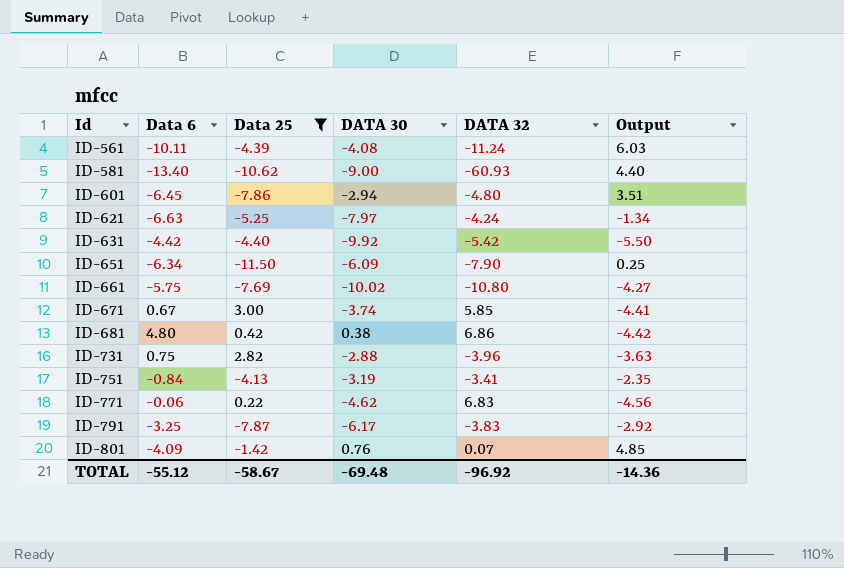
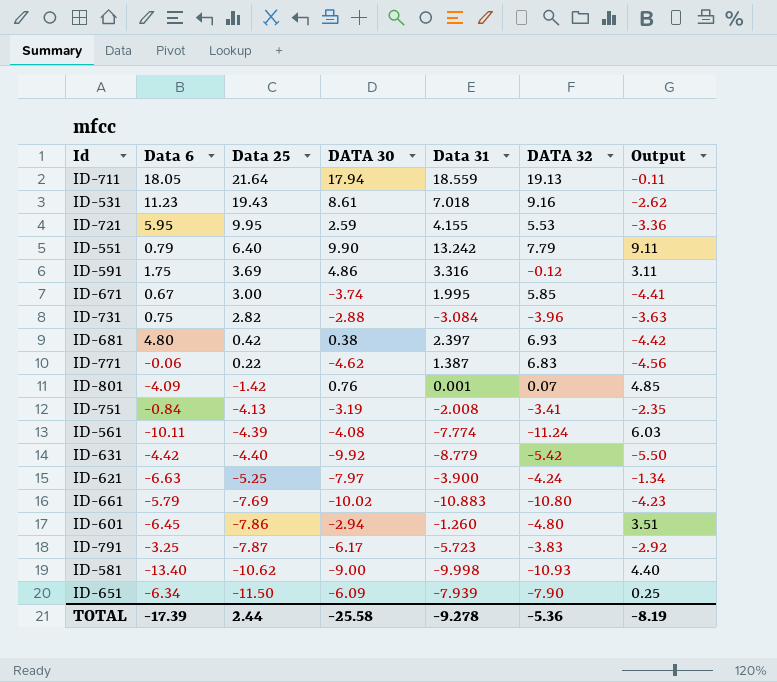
filter: Data 25 <= 3.00 -> none
row order: Id ascending -> Data 25 descending
column Data 31 | position: none -> 5
ID-681 | DATA 32: 6.86 -> 6.93
ID-661 | Data 6: -5.75 -> -5.79
ID-661 | Output: -4.27 -> -4.23
ID-581 | DATA 32: -60.93 -> -10.93
TOTAL | Data 6: -55.12 -> -17.39
TOTAL | Data 25: -58.67 -> 2.44
TOTAL | DATA 30: -69.48 -> -25.58
TOTAL | DATA 32: -96.92 -> -5.36
TOTAL | Output: -14.36 -> -8.19

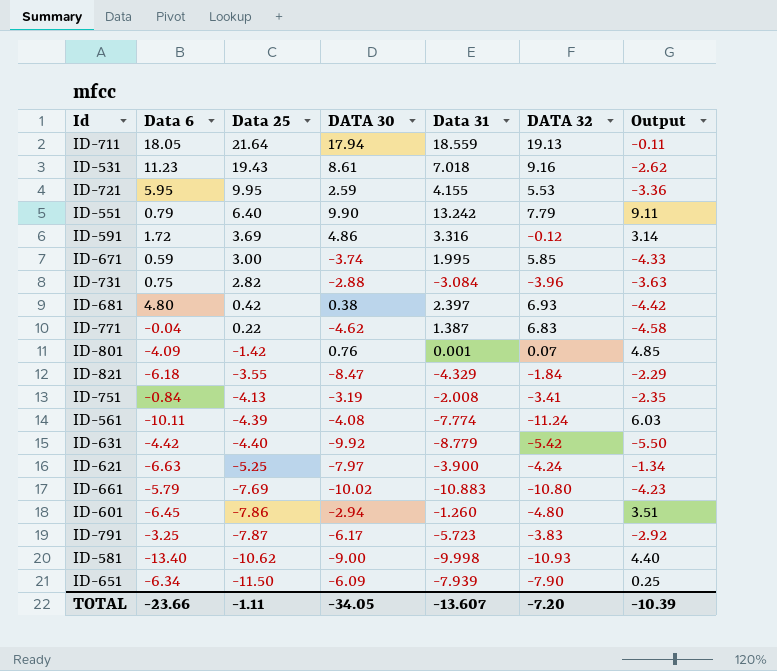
ID-591 | Data 6: 1.75 -> 1.72
ID-591 | Output: 3.11 -> 3.14
ID-671 | Data 6: 0.67 -> 0.59
ID-671 | Output: -4.41 -> -4.33
ID-771 | Data 6: -0.06 -> -0.04
ID-771 | Output: -4.56 -> -4.58
row ID-821: none -> -6.18 | -3.55 | -8.47 | -4.329 | -1.84 | -2.29
TOTAL | Data 6: -17.39 -> -23.66
TOTAL | Data 25: 2.44 -> -1.11
TOTAL | DATA 30: -25.58 -> -34.05
TOTAL | Data 31: -9.278 -> -13.607
TOTAL | DATA 32: -5.36 -> -7.20
TOTAL | Output: -8.19 -> -10.39

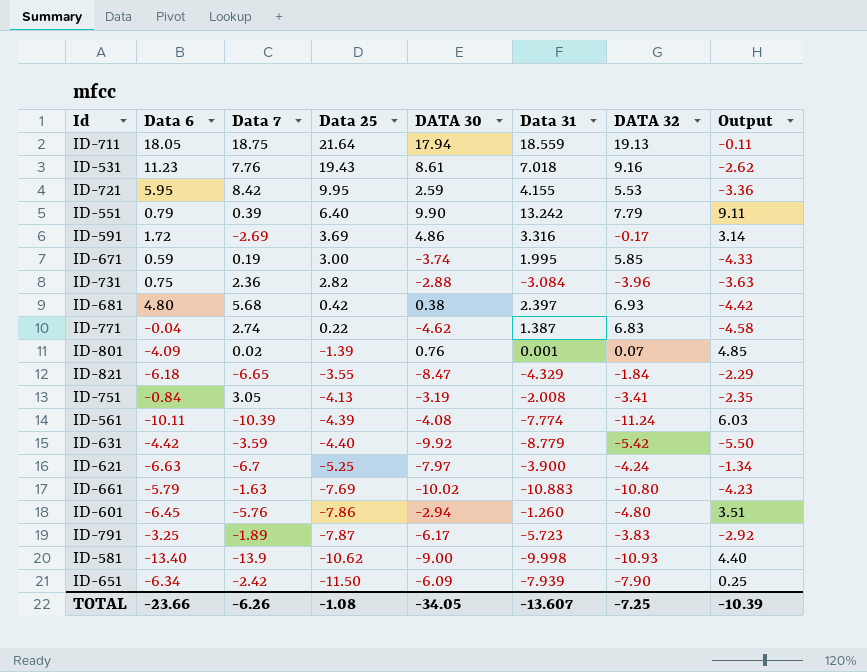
column Data 7 | position: none -> 3
ID-591 | DATA 32: -0.12 -> -0.17
ID-801 | Data 25: -1.42 -> -1.39
TOTAL | Data 25: -1.11 -> -1.08
TOTAL | DATA 32: -7.20 -> -7.25

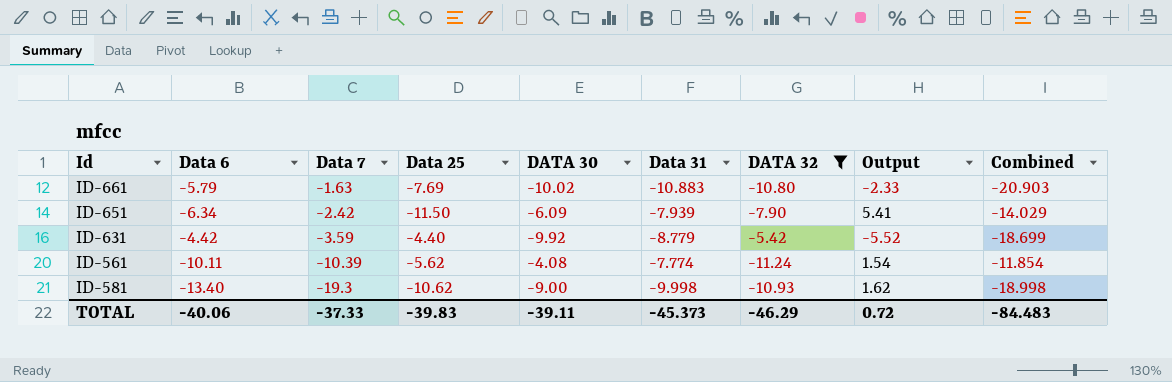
filter: none -> DATA 32 <= -5.42
row order: Data 25 descending -> Data 7 descending
column Output | formula: [DATA 30] - [Data 6] -> [DATA 30] - [Data 25]
column Combined | formula: none -> [DATA 30] + [Data 31]
ID-561 | Data 25: -4.39 -> -5.62
ID-581 | Data 7: -13.9 -> -19.3
TOTAL | Data 6: -23.66 -> -40.06
TOTAL | Data 7: -6.26 -> -37.33
TOTAL | Data 25: -1.08 -> -39.83
TOTAL | DATA 30: -34.05 -> -39.11
TOTAL | Data 31: -13.607 -> -45.373
TOTAL | DATA 32: -7.25 -> -46.29
TOTAL | Output: -10.39 -> 0.72

